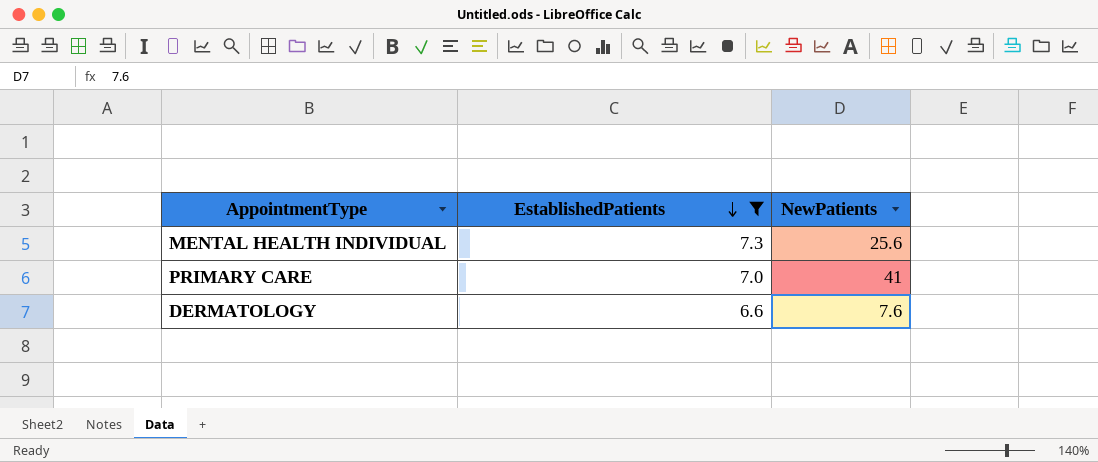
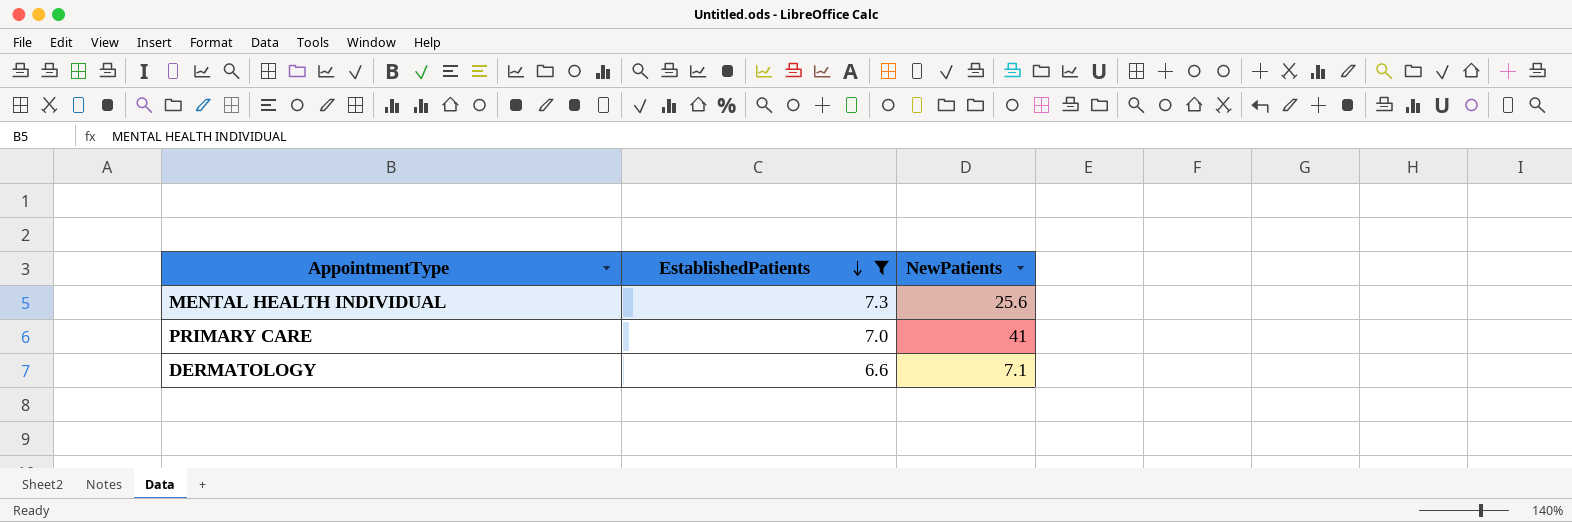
DERMATOLOGY | NewPatients: 7.6 -> 7.1

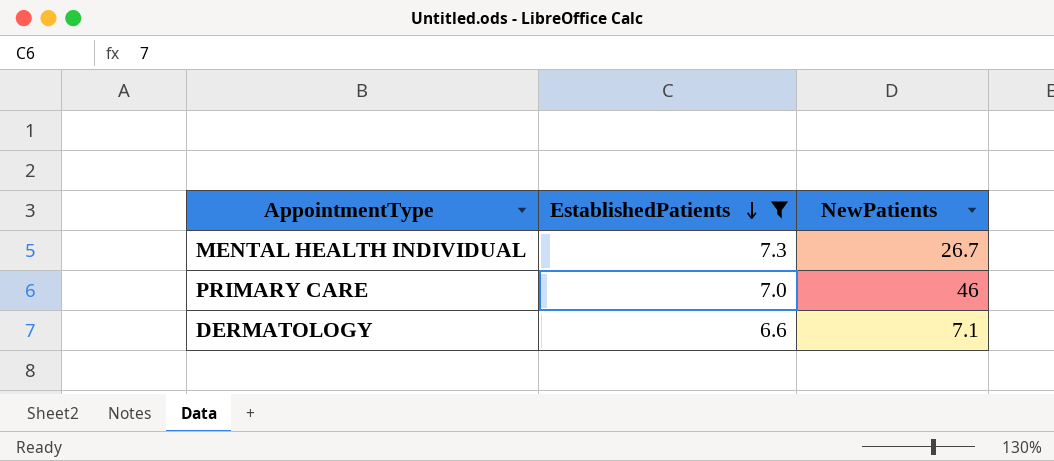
MENTAL HEALTH INDIVIDUAL | NewPatients: 25.6 -> 26.7
PRIMARY CARE | NewPatients: 41 -> 46

